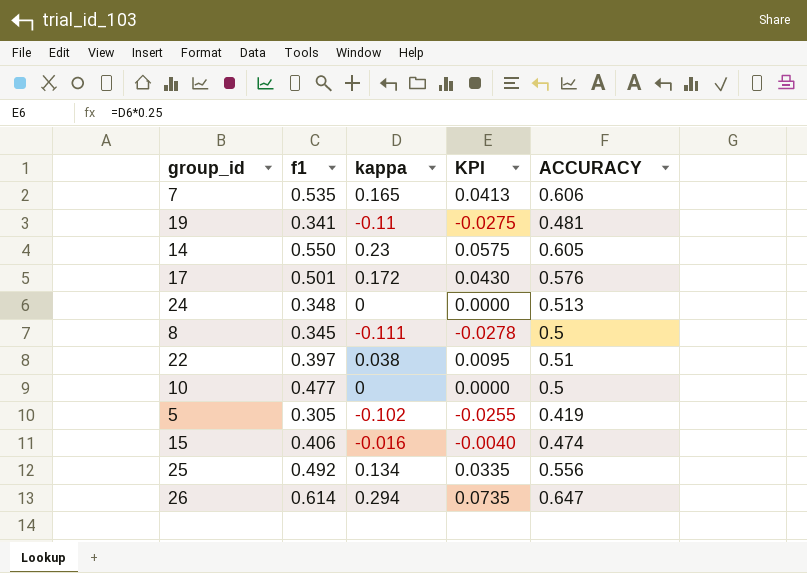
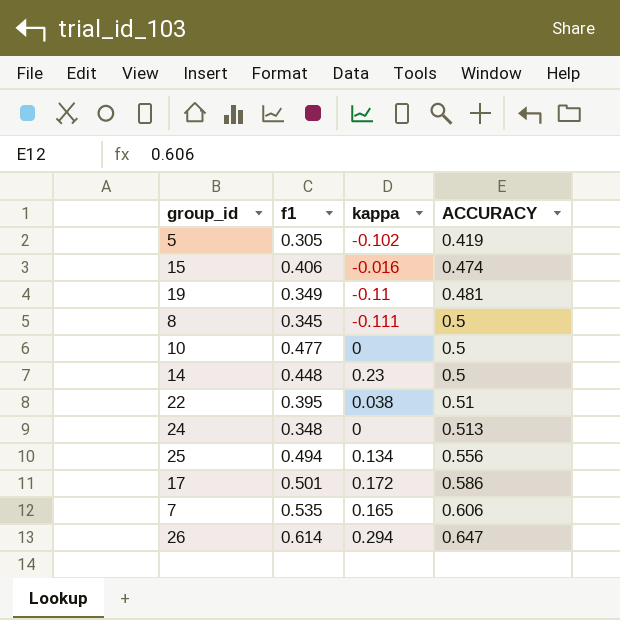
row order: none -> ACCURACY ascending
column KPI | formula: [kappa] * 0.25 -> none
19 | f1: 0.341 -> 0.349
14 | f1: 0.550 -> 0.448
14 | ACCURACY: 0.605 -> 0.5
22 | f1: 0.397 -> 0.395
25 | f1: 0.492 -> 0.494
17 | ACCURACY: 0.576 -> 0.586

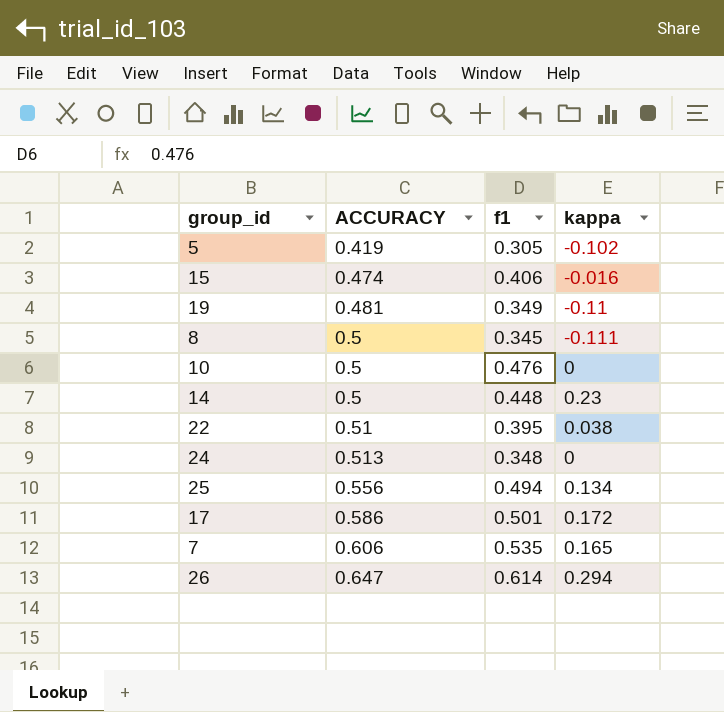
column ACCURACY | position: 4 -> 2
10 | f1: 0.477 -> 0.476

